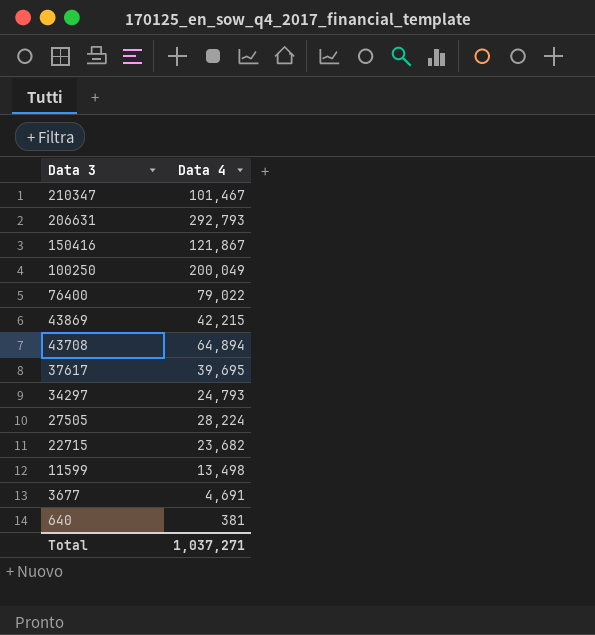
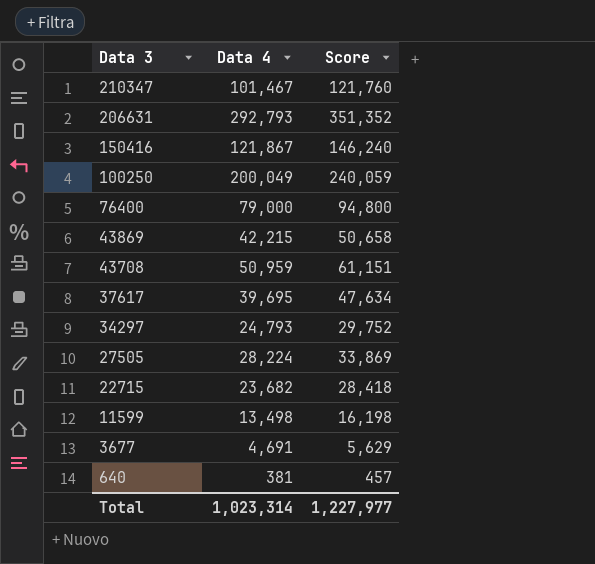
column Score | formula: none -> [Data 4] * 1.2
76400 | Data 4: 79,022 -> 79,000
43708 | Data 4: 64,894 -> 50,959
Total | Data 4: 1,037,271 -> 1,023,314

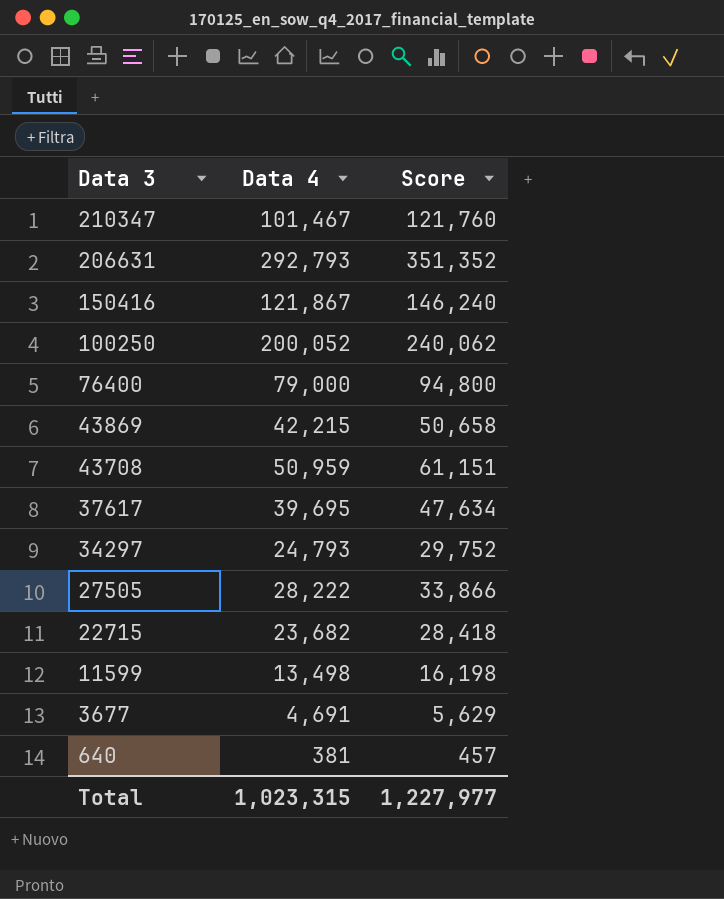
100250 | Data 4: 200,049 -> 200,052
100250 | Score: 240,059 -> 240,062
27505 | Data 4: 28,224 -> 28,222
27505 | Score: 33,869 -> 33,866
Total | Data 4: 1,023,314 -> 1,023,315

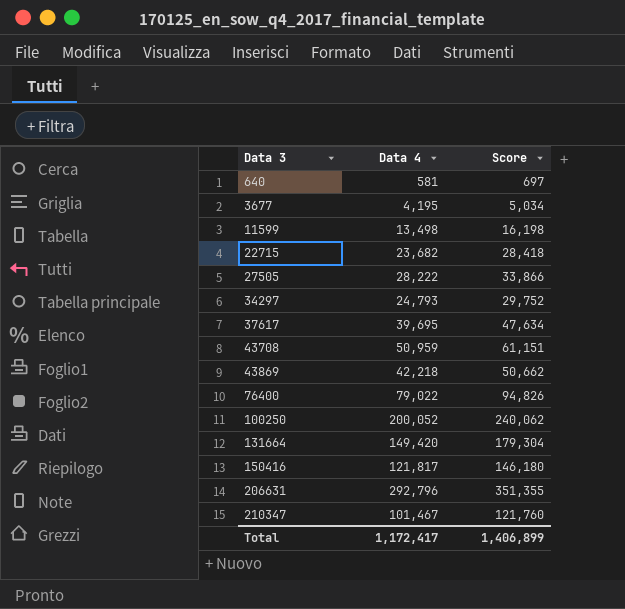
row order: Data 3 descending -> Data 3 ascending
640 | Data 4: 381 -> 581
640 | Score: 457 -> 697
3677 | Data 4: 4,691 -> 4,195
3677 | Score: 5,629 -> 5,034
43869 | Data 4: 42,215 -> 42,218
43869 | Score: 50,658 -> 50,662
76400 | Data 4: 79,000 -> 79,022
76400 | Score: 94,800 -> 94,826
row 131664: none -> 149,420 | 179,304
150416 | Data 4: 121,867 -> 121,817
150416 | Score: 146,240 -> 146,180
206631 | Data 4: 292,793 -> 292,796
206631 | Score: 351,352 -> 351,355
Total | Data 4: 1,023,315 -> 1,172,417
Total | Score: 1,227,977 -> 1,406,899

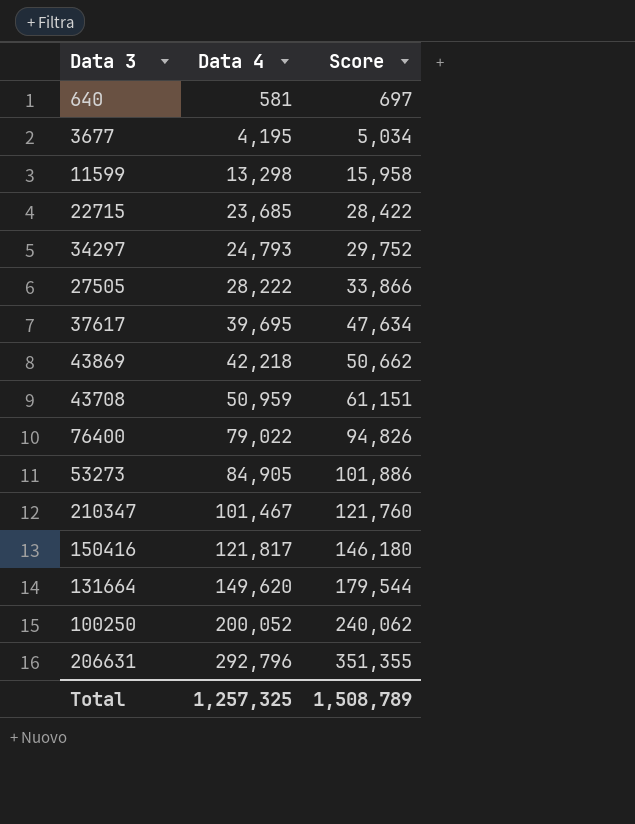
row order: Data 3 ascending -> Data 4 ascending
11599 | Data 4: 13,498 -> 13,298
11599 | Score: 16,198 -> 15,958
22715 | Data 4: 23,682 -> 23,685
22715 | Score: 28,418 -> 28,422
row 53273: none -> 84,905 | 101,886
131664 | Data 4: 149,420 -> 149,620
131664 | Score: 179,304 -> 179,544
Total | Data 4: 1,172,417 -> 1,257,325
Total | Score: 1,406,899 -> 1,508,789

